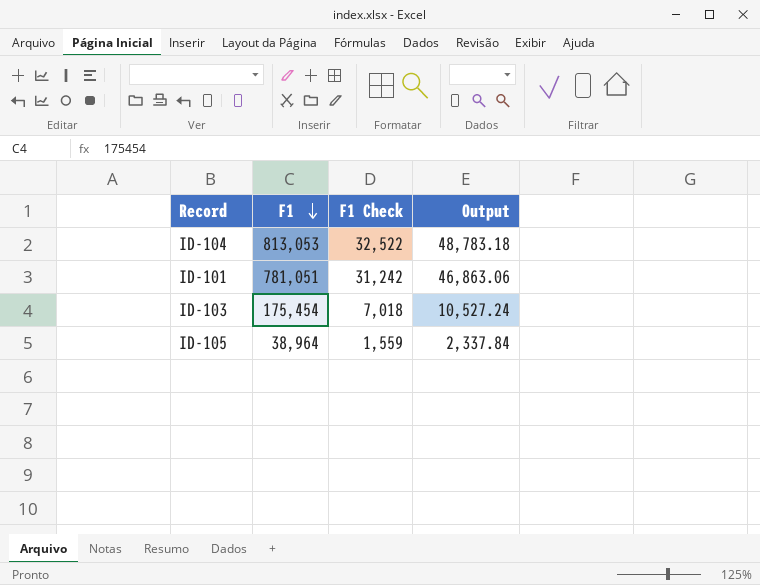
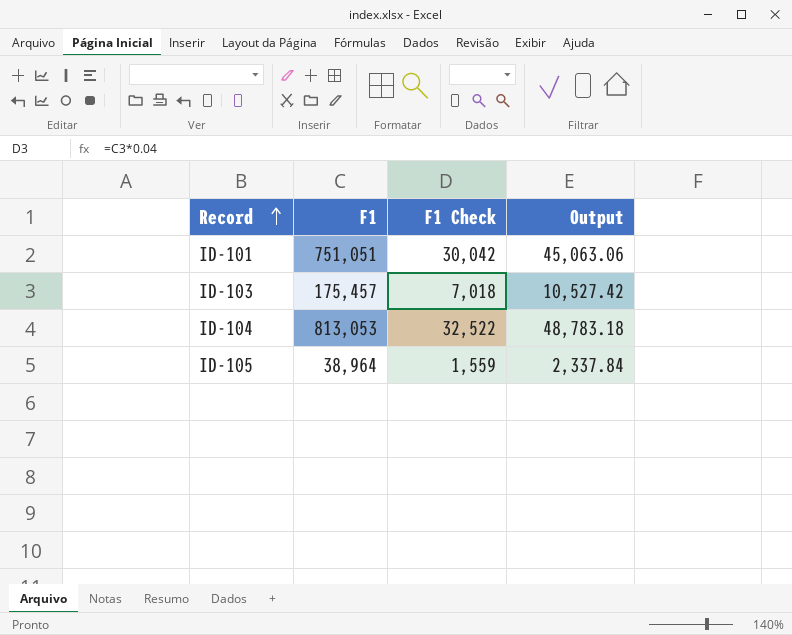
row order: F1 descending -> Record ascending
ID-101 | F1: 781,051 -> 751,051
ID-101 | F1 Check: 31,242 -> 30,042
ID-101 | Output: 46,863.06 -> 45,063.06
ID-103 | F1: 175,454 -> 175,457
ID-103 | Output: 10,527.24 -> 10,527.42

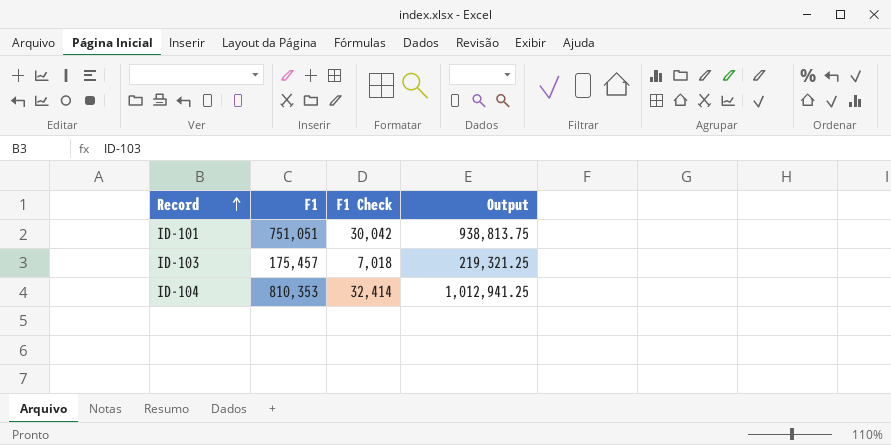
column Output | formula: [F1] * 0.06 -> [F1] * 1.25
row ID-105: 38,964 | 1,559 | 2,337.84 -> none
ID-104 | F1: 813,053 -> 810,353
ID-104 | F1 Check: 32,522 -> 32,414

